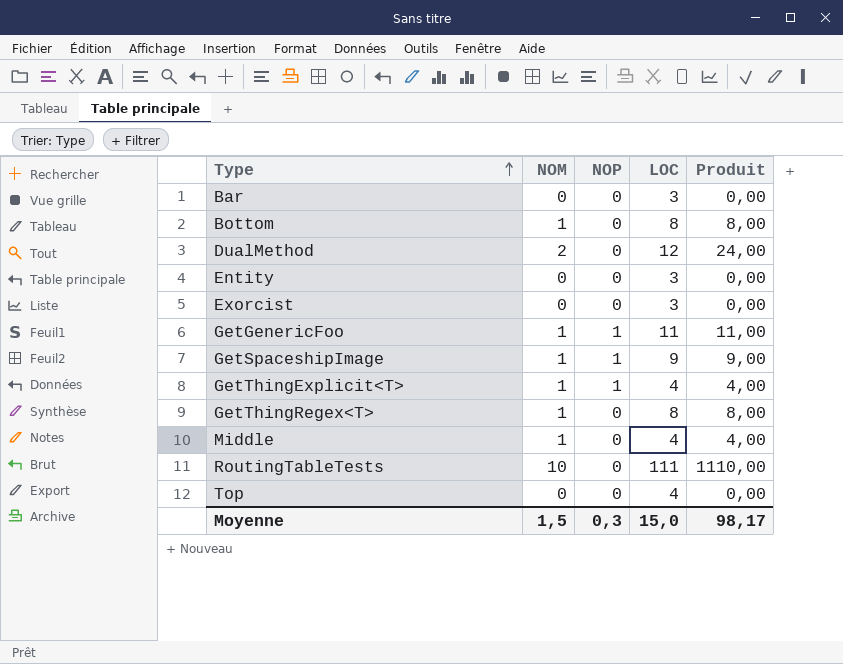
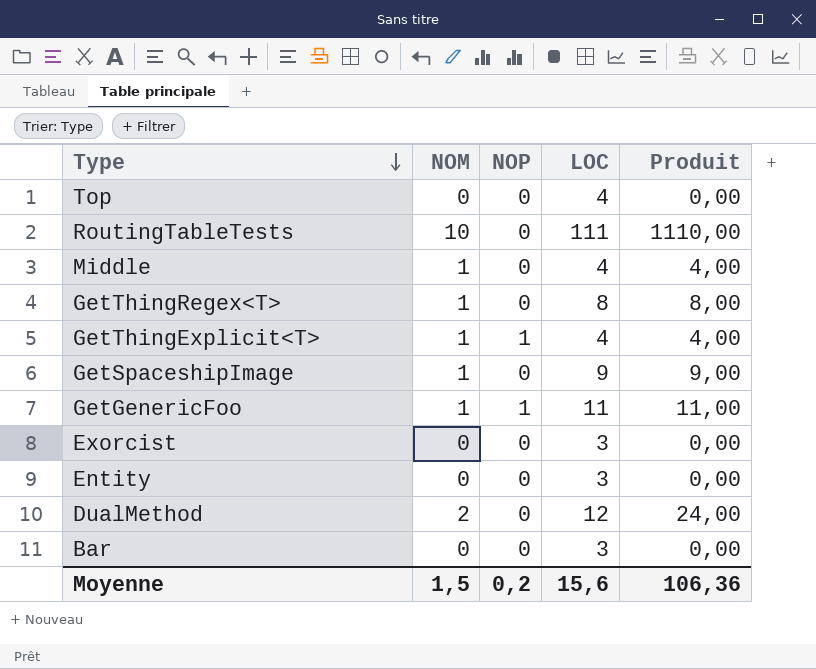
row order: Type ascending -> Type descending
row Bottom: 1 | 0 | 8 | 8,00 -> none
GetSpaceshipImage | NOP: 1 -> 0
Moyenne | NOP: 0,3 -> 0,2
Moyenne | LOC: 15,0 -> 15,6
Moyenne | Produit: 98,17 -> 106,36

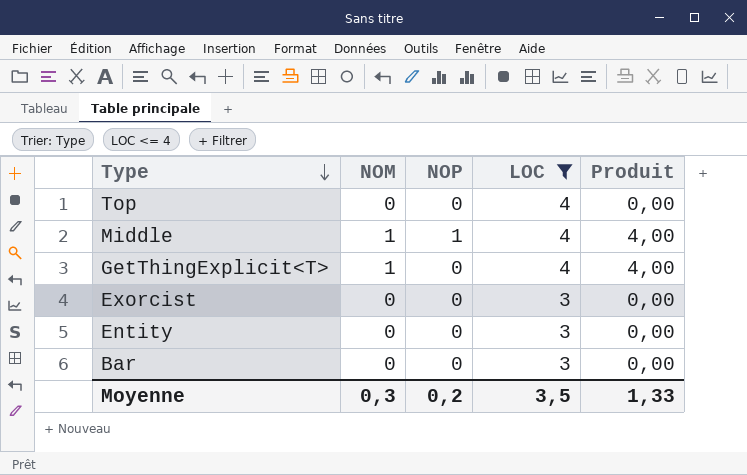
filter: none -> LOC <= 4
Middle | NOP: 0 -> 1
GetThingExplicit<T> | NOP: 1 -> 0
Moyenne | NOM: 1,5 -> 0,3
Moyenne | LOC: 15,6 -> 3,5
Moyenne | Produit: 106,36 -> 1,33

